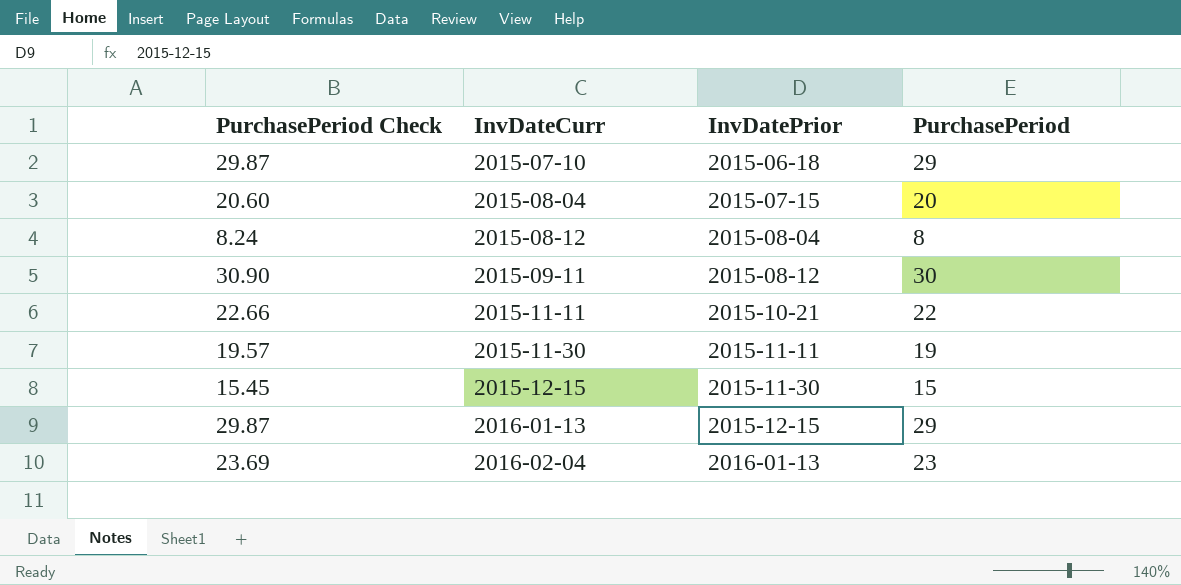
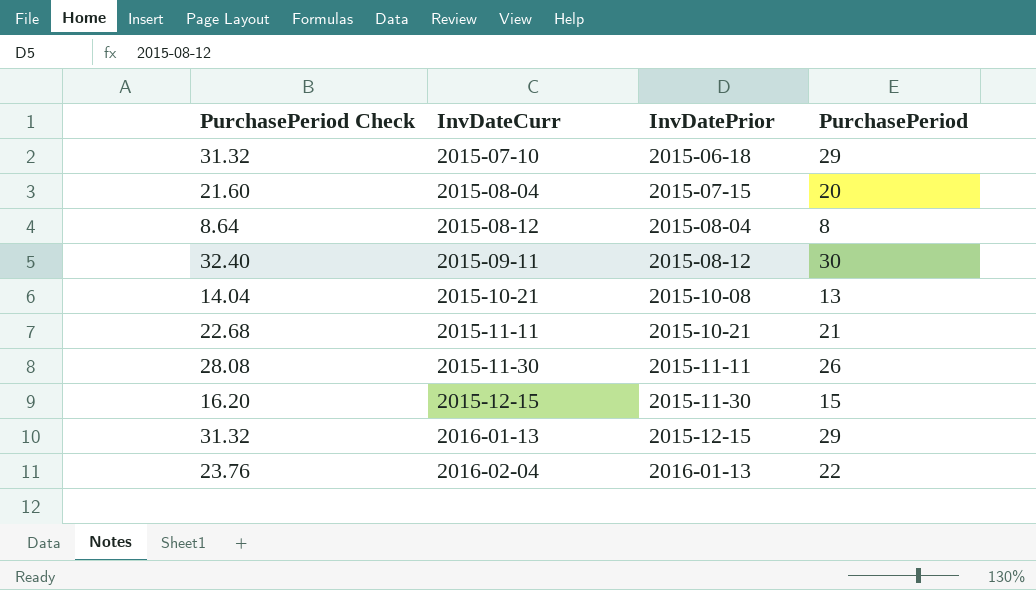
column PurchasePeriod Check | formula: [PurchasePeriod] * 1.03 -> [PurchasePeriod] * 1.08
row 2015-10-21: none -> 14.04 | 2015-10-08 | 13
2015-11-11 | PurchasePeriod: 22 -> 21
2015-11-30 | PurchasePeriod: 19 -> 26
2016-02-04 | PurchasePeriod: 23 -> 22

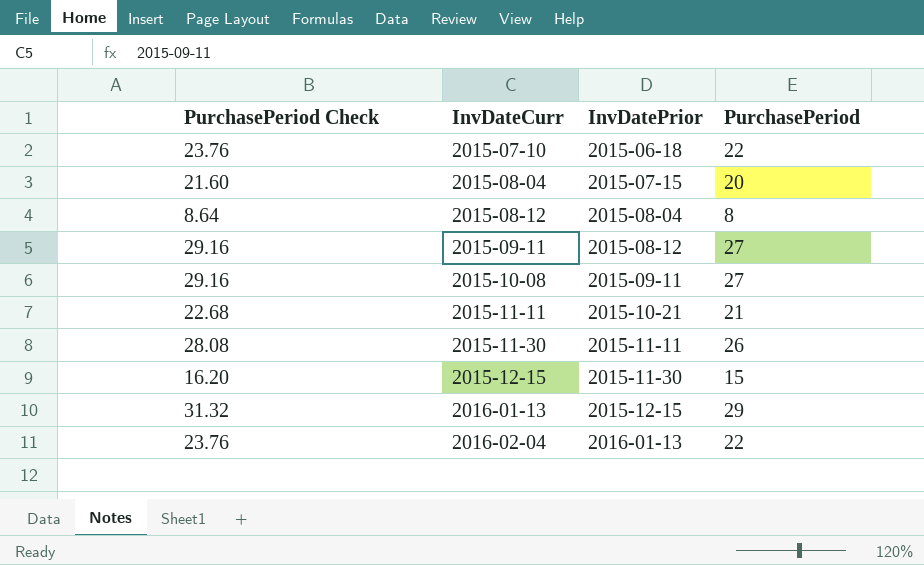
row 2015-10-21: 14.04 | 2015-10-08 | 13 -> none
2015-07-10 | PurchasePeriod Check: 31.32 -> 23.76
2015-07-10 | PurchasePeriod: 29 -> 22
2015-09-11 | PurchasePeriod Check: 32.40 -> 29.16
2015-09-11 | PurchasePeriod: 30 -> 27
row 2015-10-08: none -> 29.16 | 2015-09-11 | 27

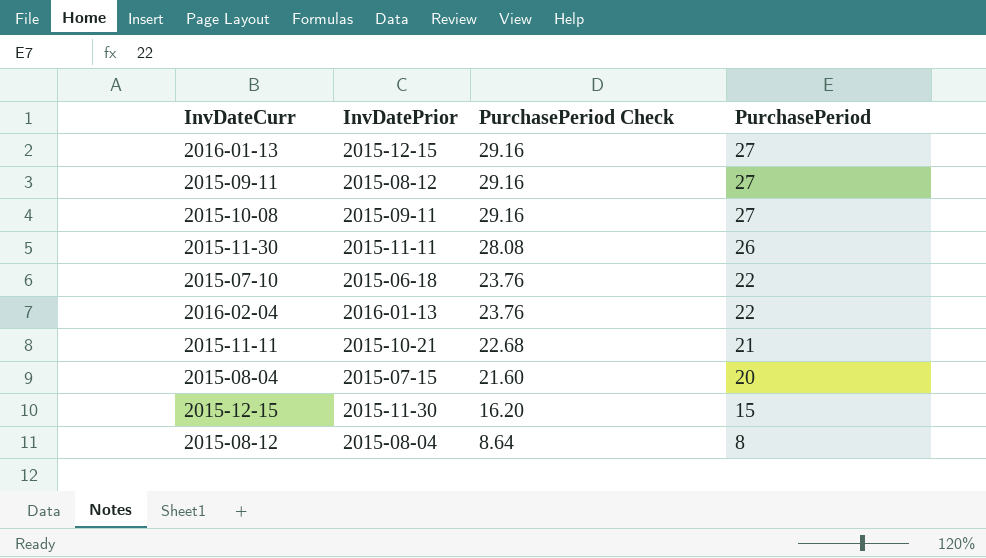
row order: InvDateCurr ascending -> PurchasePeriod Check descending
column PurchasePeriod Check | position: 1 -> 3
2016-01-13 | PurchasePeriod Check: 31.32 -> 29.16
2016-01-13 | PurchasePeriod: 29 -> 27

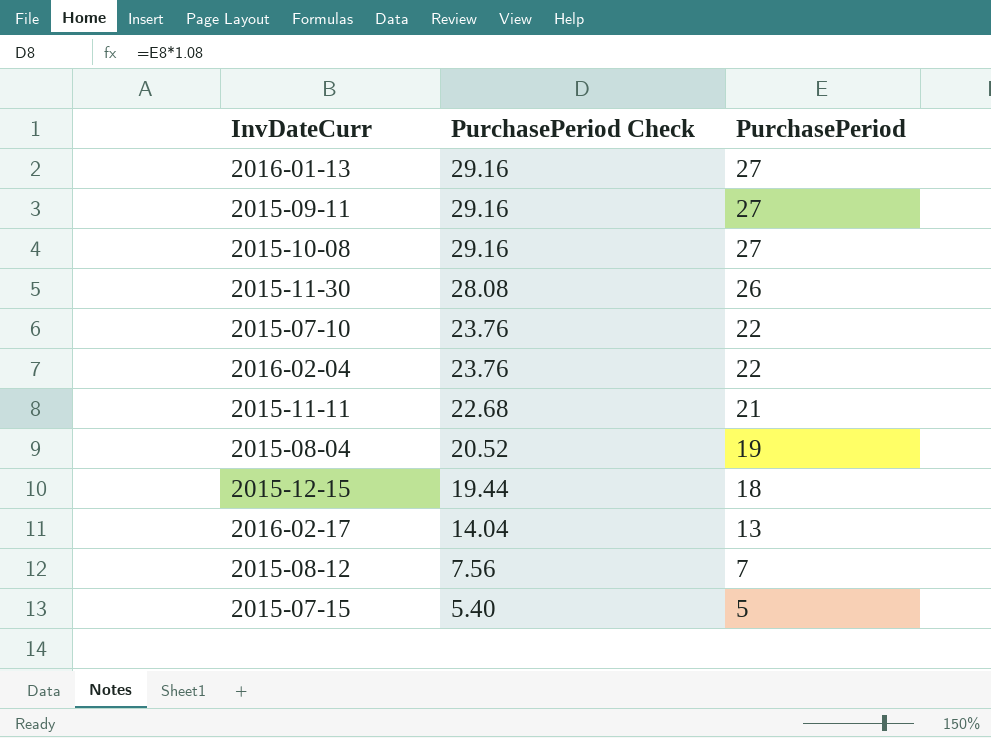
column InvDatePrior | position: 2 -> none
2015-08-04 | PurchasePeriod Check: 21.60 -> 20.52
2015-08-04 | PurchasePeriod: 20 -> 19
2015-12-15 | PurchasePeriod Check: 16.20 -> 19.44
2015-12-15 | PurchasePeriod: 15 -> 18
row 2016-02-17: none -> 14.04 | 13
2015-08-12 | PurchasePeriod Check: 8.64 -> 7.56
2015-08-12 | PurchasePeriod: 8 -> 7
row 2015-07-15: none -> 5.40 | 5

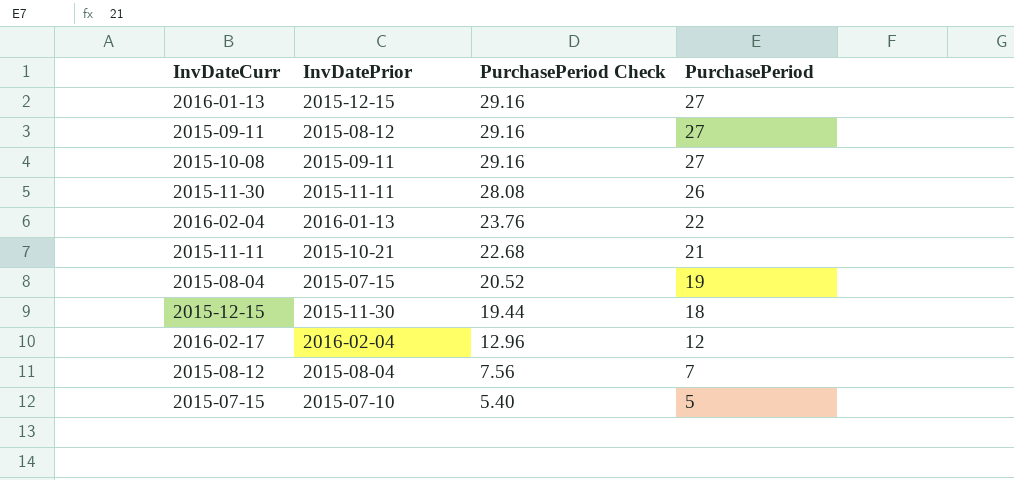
column InvDatePrior | position: none -> 2
row 2015-07-10: 23.76 | 22 -> none
2016-02-17 | PurchasePeriod Check: 14.04 -> 12.96
2016-02-17 | PurchasePeriod: 13 -> 12

